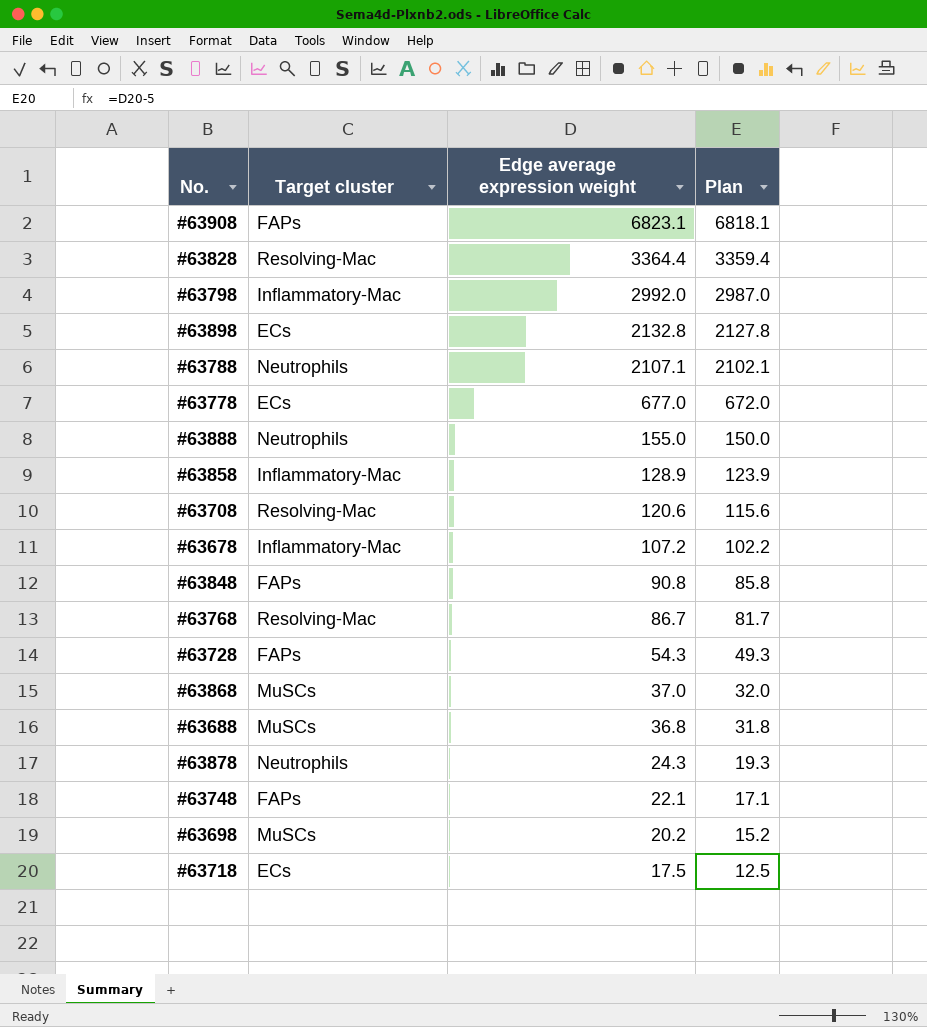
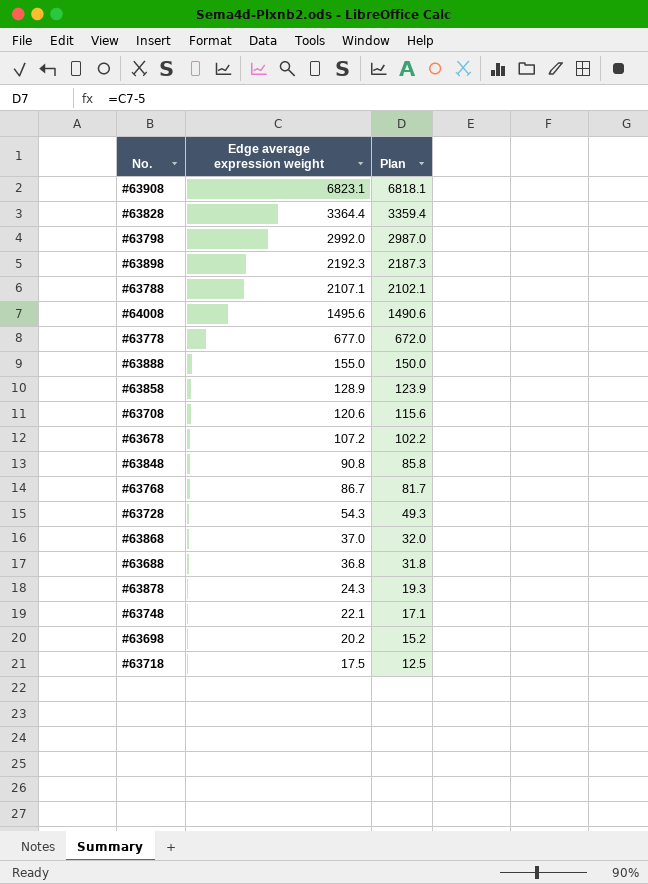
column Target cluster | position: 2 -> none
#63898 | Edge average expression weight: 2132.8 -> 2192.3
#63898 | Plan: 2127.8 -> 2187.3
row #64008: none -> 1495.6 | 1490.6

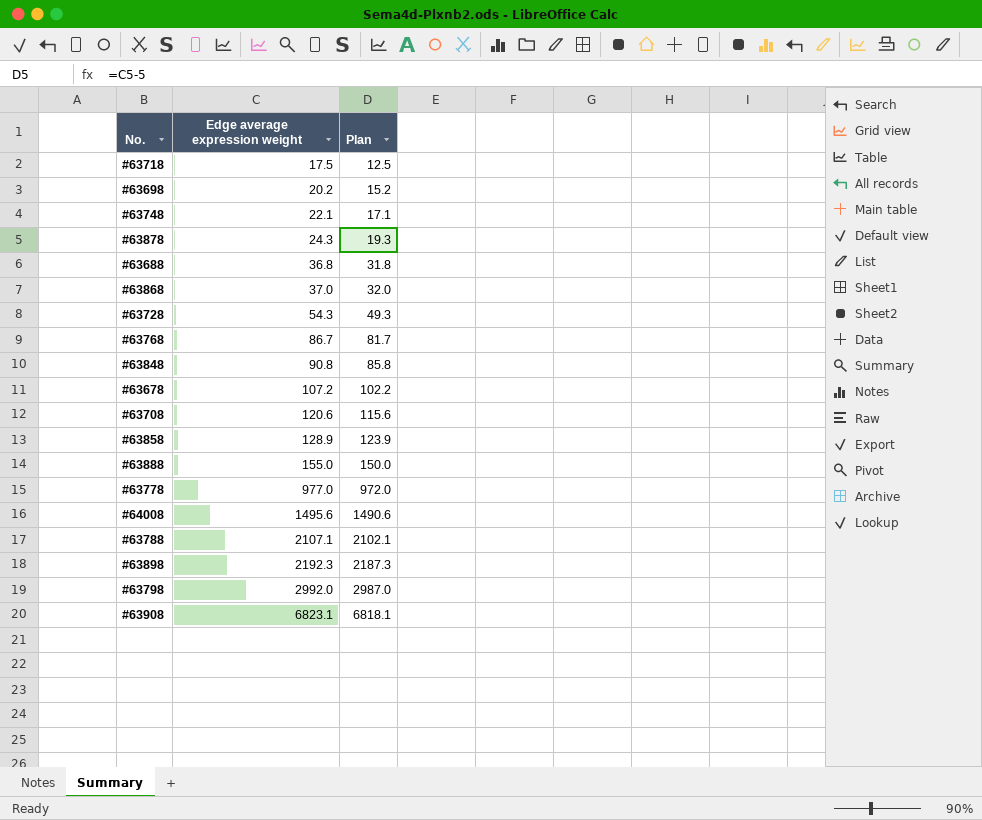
row order: Edge average expression weight descending -> Edge average expression weight ascending
row #63828: 3364.4 | 3359.4 -> none
#63778 | Edge average expression weight: 677.0 -> 977.0
#63778 | Plan: 672.0 -> 972.0

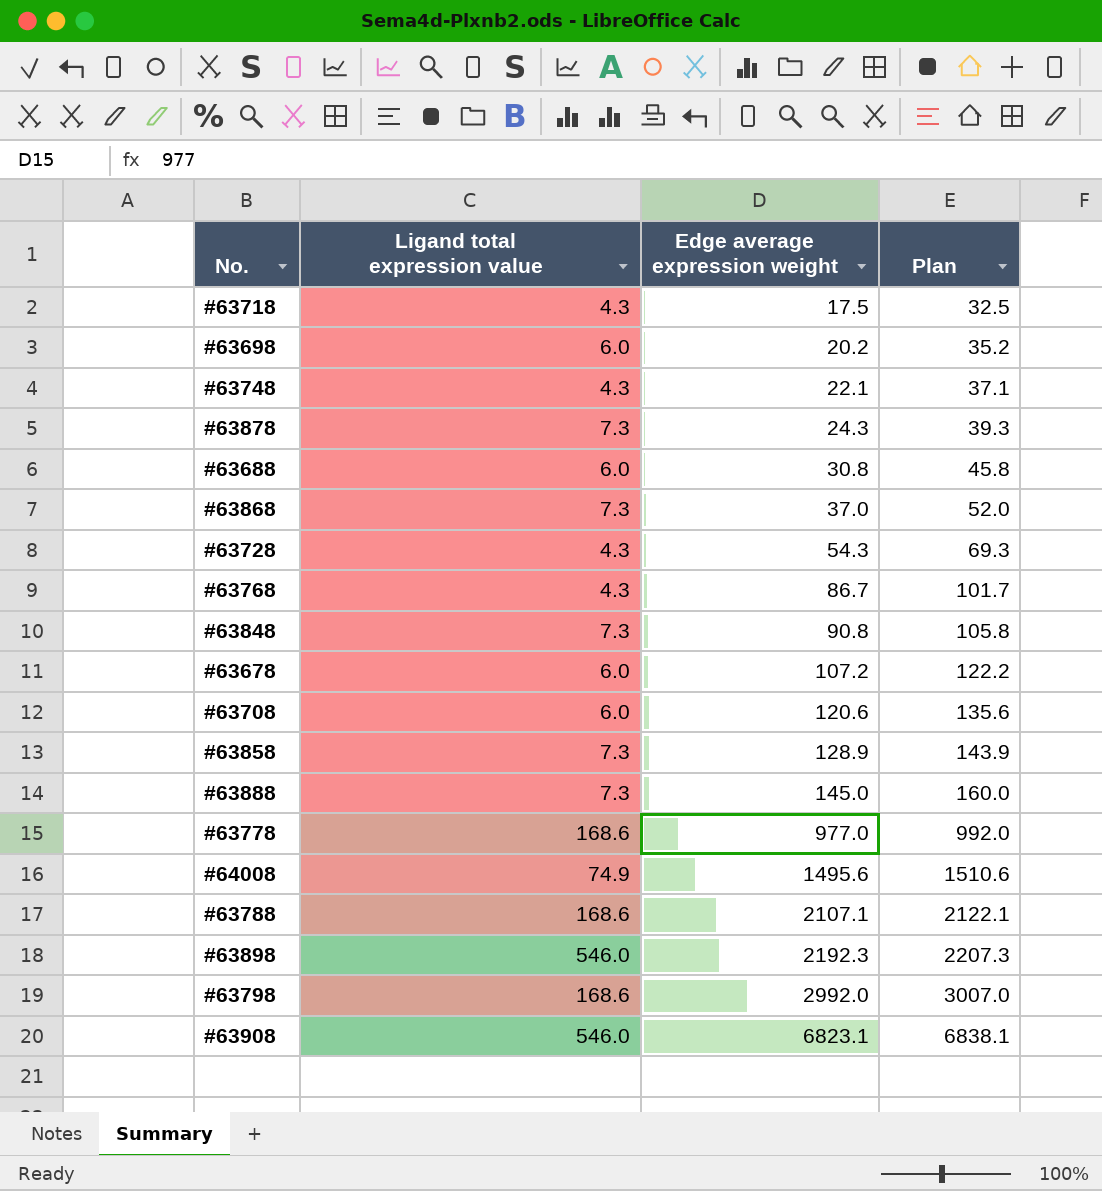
column Ligand total expression value | position: none -> 2
column Plan | formula: [Edge average expression weight] - 5 -> [Edge average expression weight] + 15
#63688 | Edge average expression weight: 36.8 -> 30.8
#63888 | Edge average expression weight: 155.0 -> 145.0

